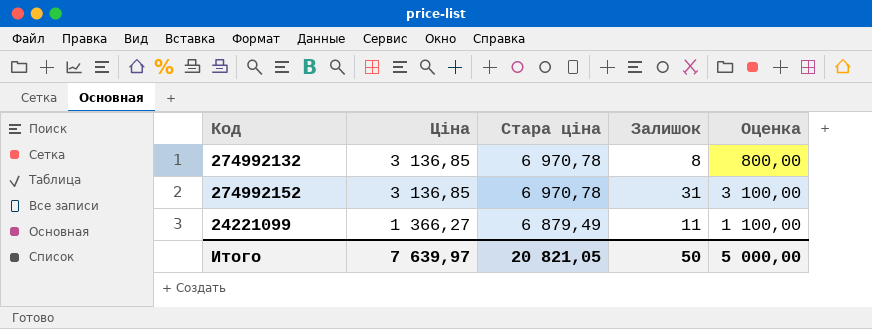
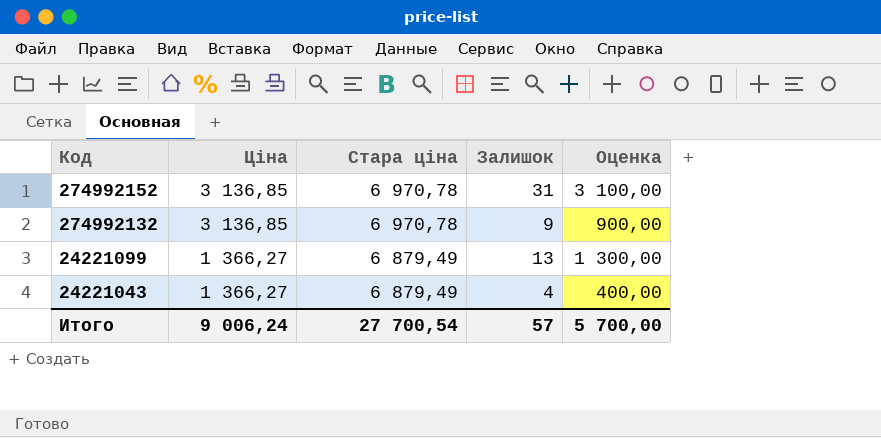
row order: Ціна descending -> Код descending
274992132 | Залишок: 8 -> 9
274992132 | Оценка: 800,00 -> 900,00
24221099 | Залишок: 11 -> 13
24221099 | Оценка: 1 100,00 -> 1 300,00
row 24221043: none -> 1 366,27 | 6 879,49 | 4 | 400,00
Итого | Ціна: 7 639,97 -> 9 006,24
Итого | Стара ціна: 20 821,05 -> 27 700,54
Итого | Залишок: 50 -> 57
Итого | Оценка: 5 000,00 -> 5 700,00

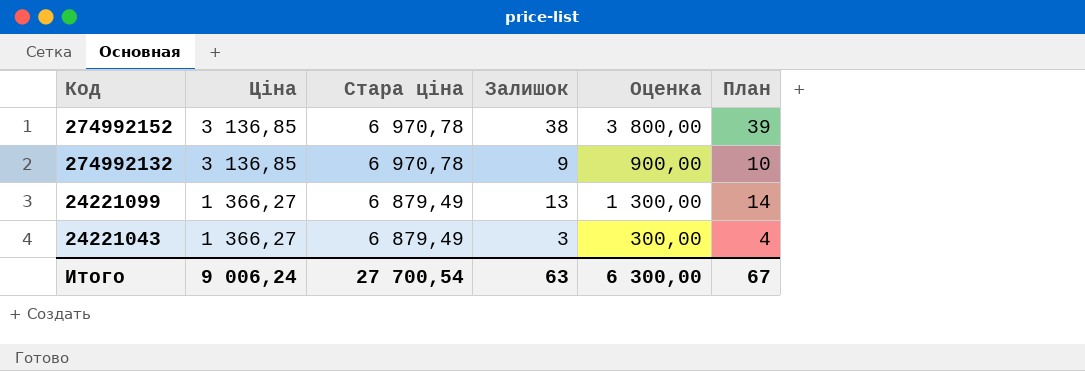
column План | formula: none -> [Залишок] + 1
274992152 | Залишок: 31 -> 38
274992152 | Оценка: 3 100,00 -> 3 800,00
24221043 | Залишок: 4 -> 3
24221043 | Оценка: 400,00 -> 300,00
Итого | Залишок: 57 -> 63
Итого | Оценка: 5 700,00 -> 6 300,00

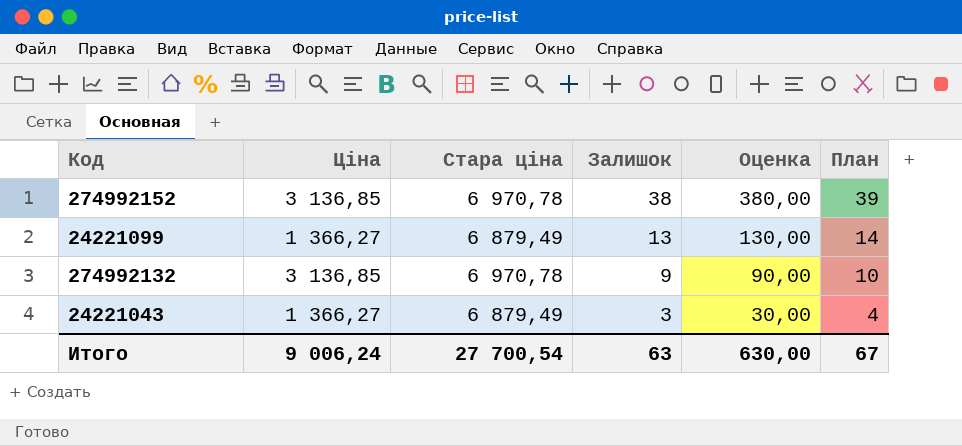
row order: Код descending -> Залишок descending
column Оценка | formula: [Залишок] * 100 -> [Залишок] * 10
Итого | Оценка: 6 300,00 -> 630,00

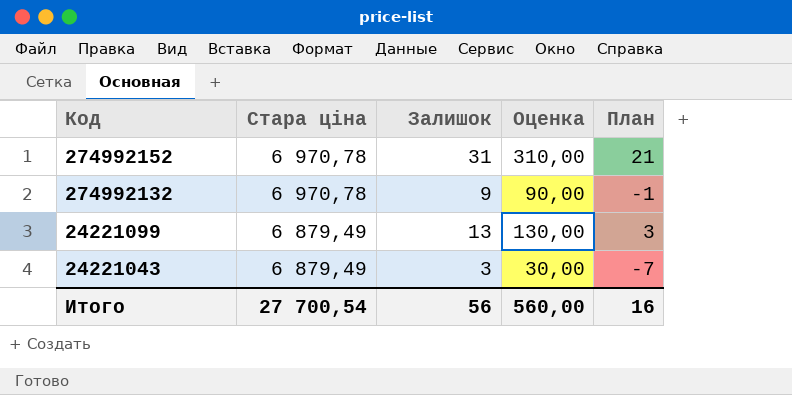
row order: Залишок descending -> Код descending
column Ціна | position: 2 -> none
column План | formula: [Залишок] + 1 -> [Залишок] - 10
274992152 | Залишок: 38 -> 31
274992152 | Оценка: 380,00 -> 310,00
Итого | Залишок: 63 -> 56
Итого | Оценка: 630,00 -> 560,00
Итого | План: 67 -> 16

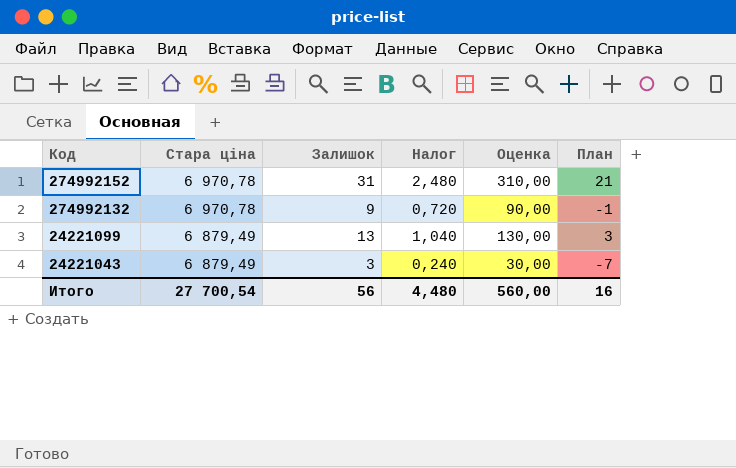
column Налог | formula: none -> [Залишок] * 0,08

